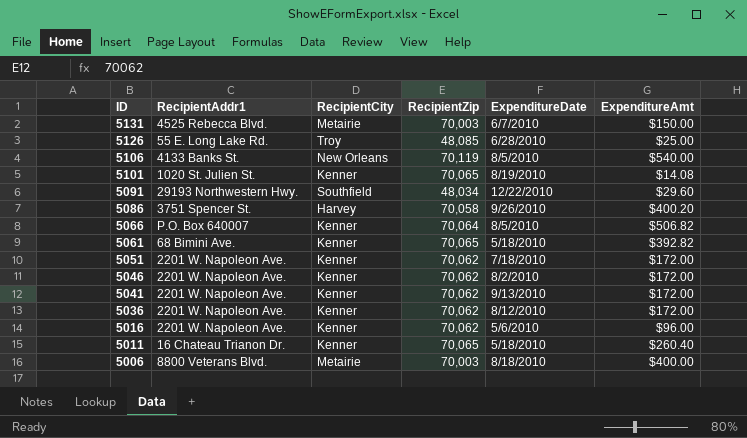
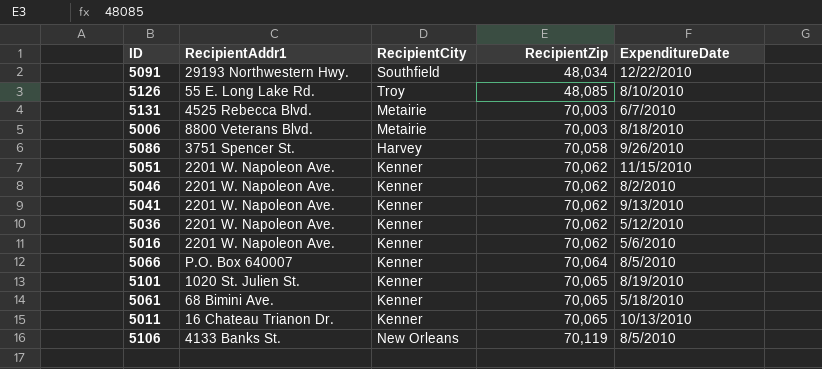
row order: ID descending -> RecipientZip ascending
column ExpenditureAmt | position: 6 -> none
5126 | ExpenditureDate: 6/28/2010 -> 8/10/2010
5051 | ExpenditureDate: 7/18/2010 -> 11/15/2010
5036 | ExpenditureDate: 8/12/2010 -> 5/12/2010
5011 | ExpenditureDate: 5/18/2010 -> 10/13/2010

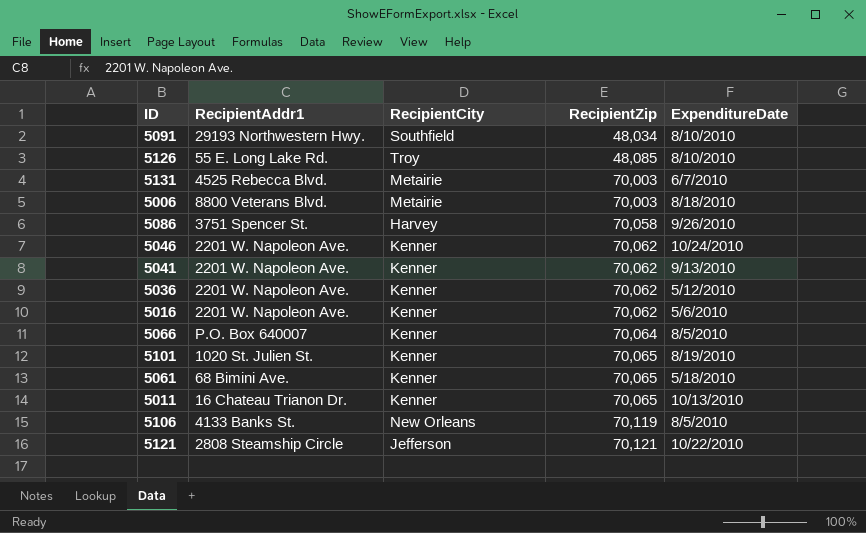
row 5051: 2201 W. Napoleon Ave. | Kenner | 70,062 | 11/15/2010 -> none
5091 | ExpenditureDate: 12/22/2010 -> 8/10/2010
5046 | ExpenditureDate: 8/2/2010 -> 10/24/2010
row 5121: none -> 2808 Steamship Circle | Jefferson | 70,121 | 10/22/2010

